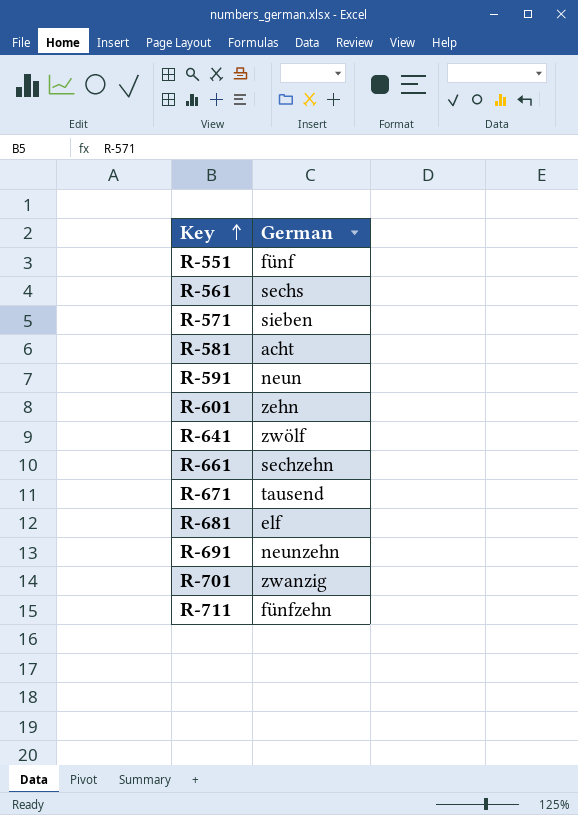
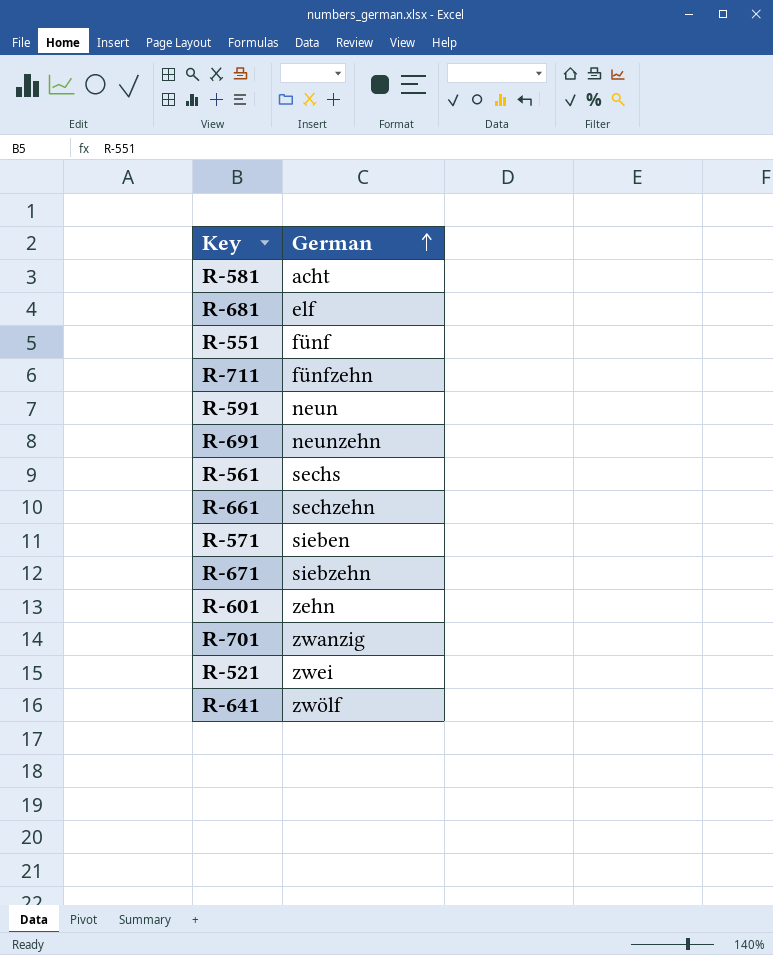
row order: Key ascending -> German ascending
R-671 | German: tausend -> siebzehn
row R-521: none -> zwei

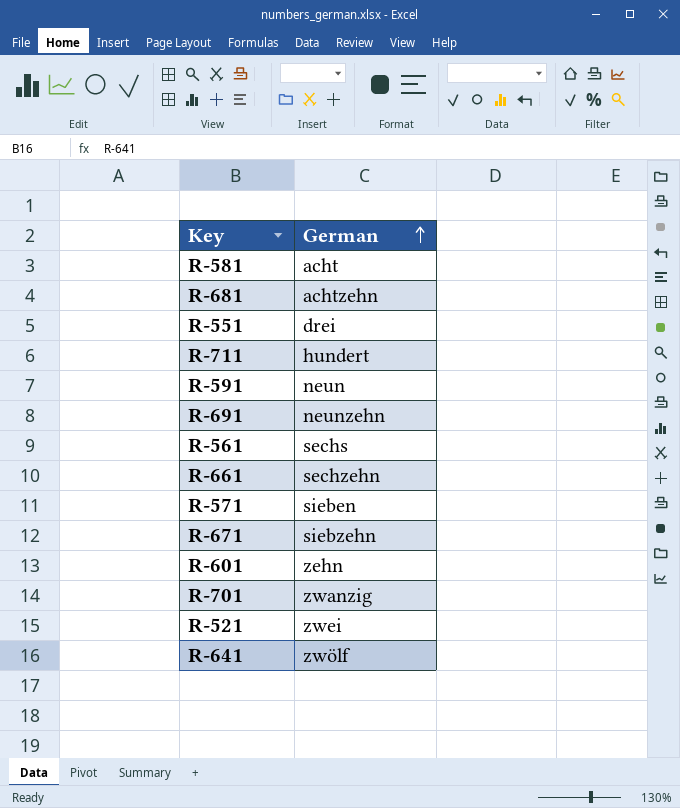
R-681 | German: elf -> achtzehn
R-551 | German: fünf -> drei
R-711 | German: fünfzehn -> hundert

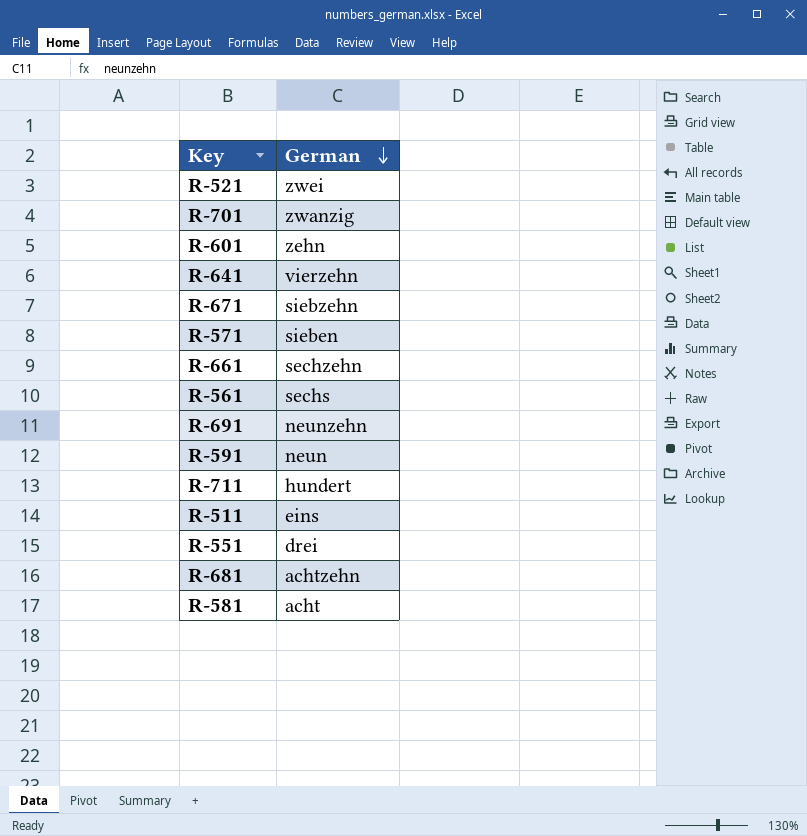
row order: German ascending -> German descending
R-641 | German: zwölf -> vierzehn
row R-511: none -> eins

